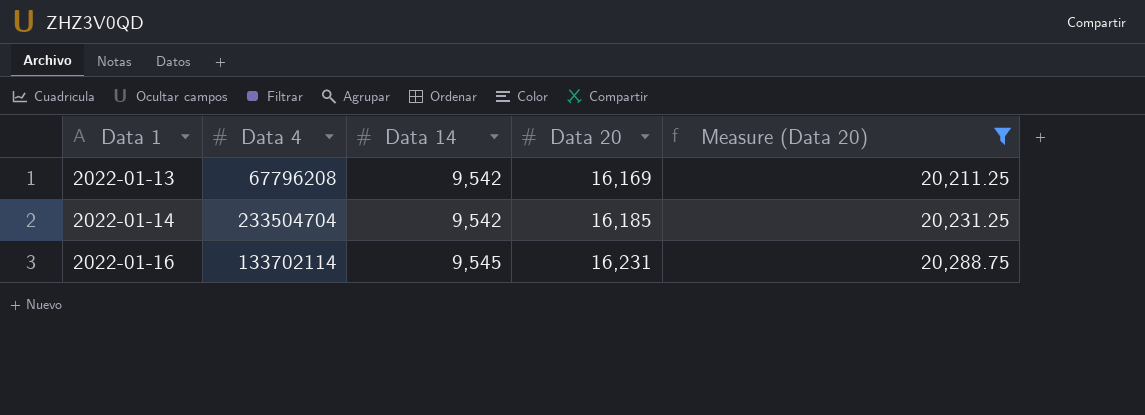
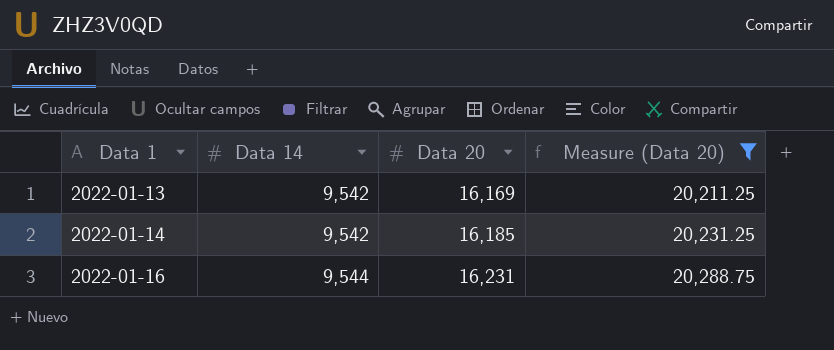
column Data 4 | position: 2 -> none
2022-01-16 | Data 14: 9,545 -> 9,544

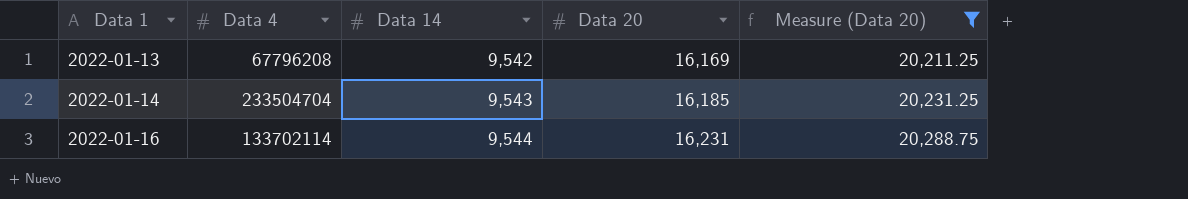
column Data 4 | position: none -> 2
2022-01-14 | Data 14: 9,542 -> 9,543

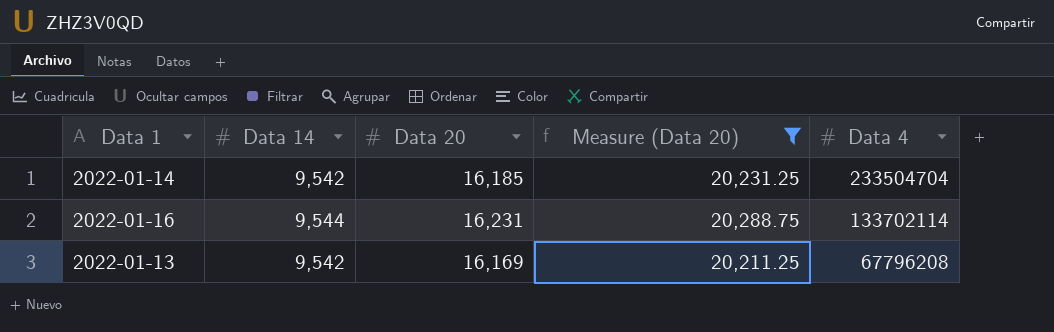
row order: Data 1 ascending -> Data 4 descending
column Data 4 | position: 2 -> 5
2022-01-14 | Data 14: 9,543 -> 9,542

